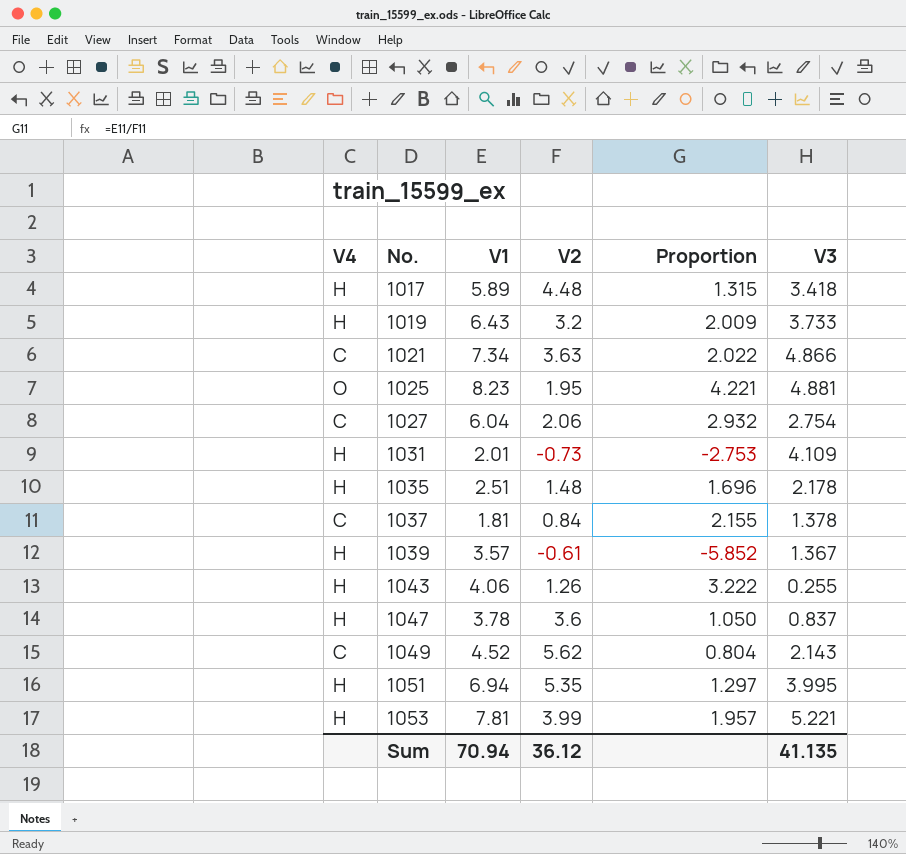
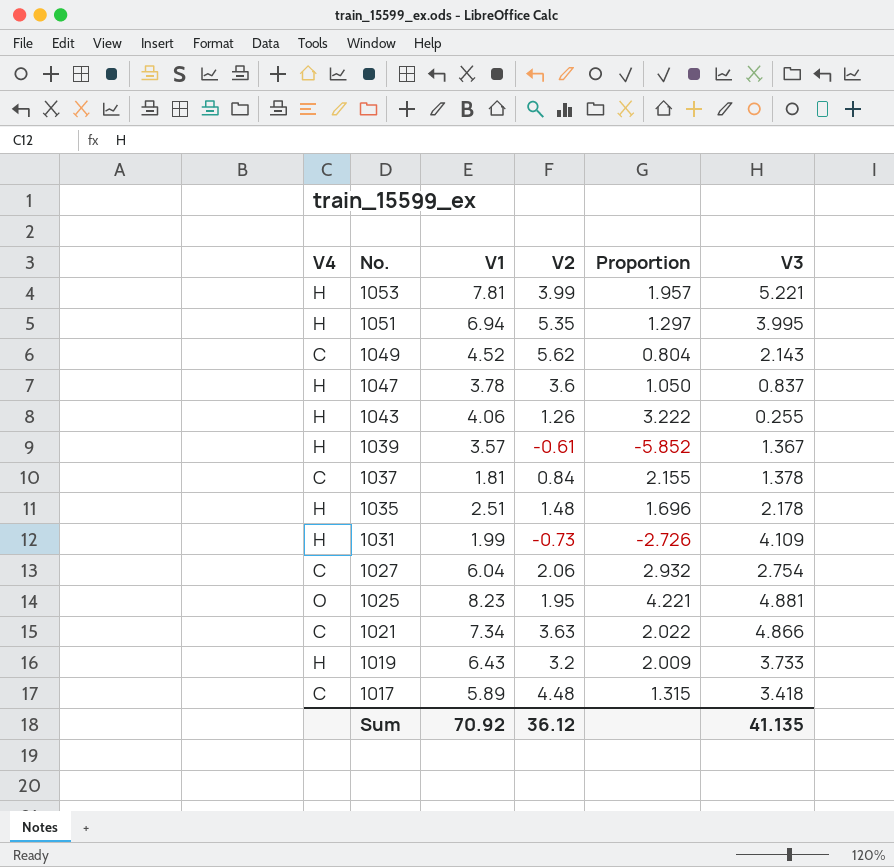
row order: No. ascending -> No. descending
1031 | V1: 2.01 -> 1.99
1031 | Proportion: -2.753 -> -2.726
1017 | V4: H -> C
Sum | V1: 70.94 -> 70.92

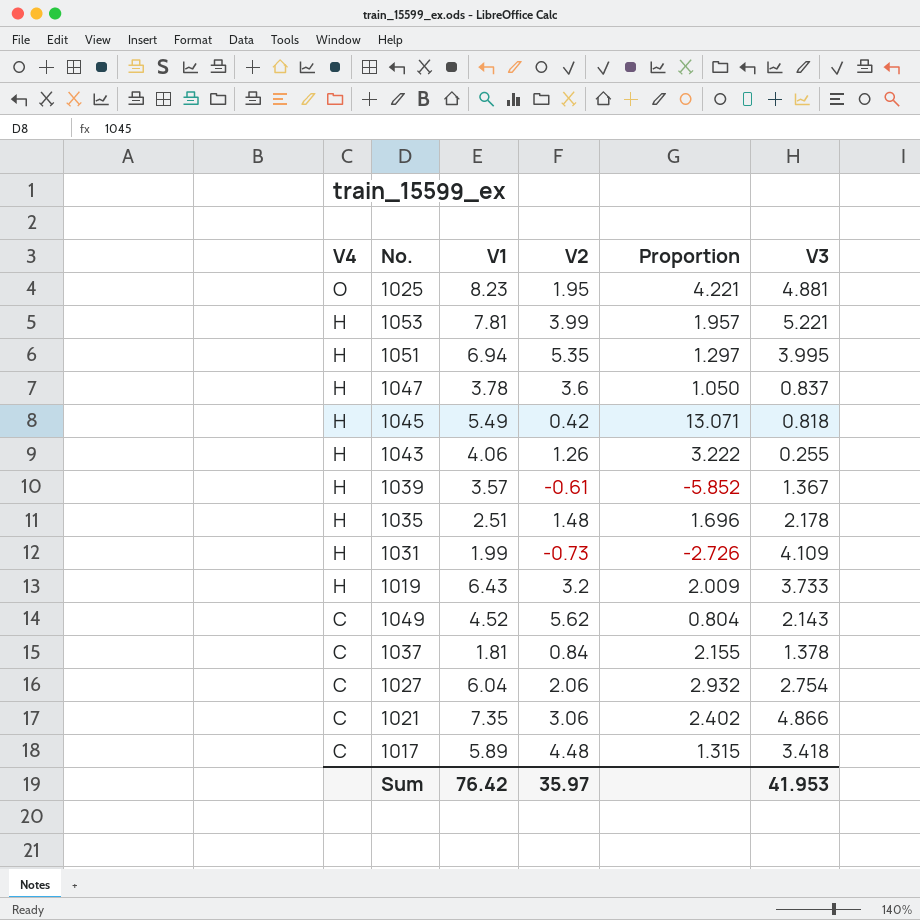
row order: No. descending -> V4 descending
row 1045: none -> H | 5.49 | 0.42 | 13.071 | 0.818
1021 | V1: 7.34 -> 7.35
1021 | V2: 3.63 -> 3.06
1021 | Proportion: 2.022 -> 2.402
Sum | V1: 70.92 -> 76.42
Sum | V2: 36.12 -> 35.97
Sum | V3: 41.135 -> 41.953

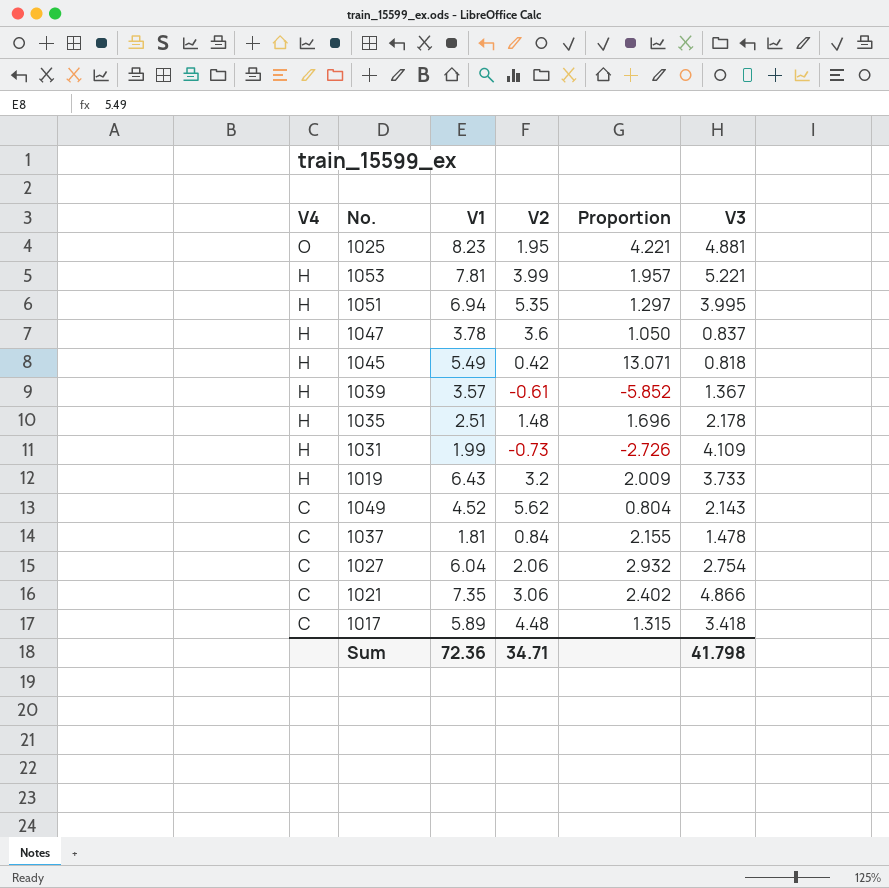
row 1043: H | 4.06 | 1.26 | 3.222 | 0.255 -> none
1037 | V3: 1.378 -> 1.478
Sum | V1: 76.42 -> 72.36
Sum | V2: 35.97 -> 34.71
Sum | V3: 41.953 -> 41.798

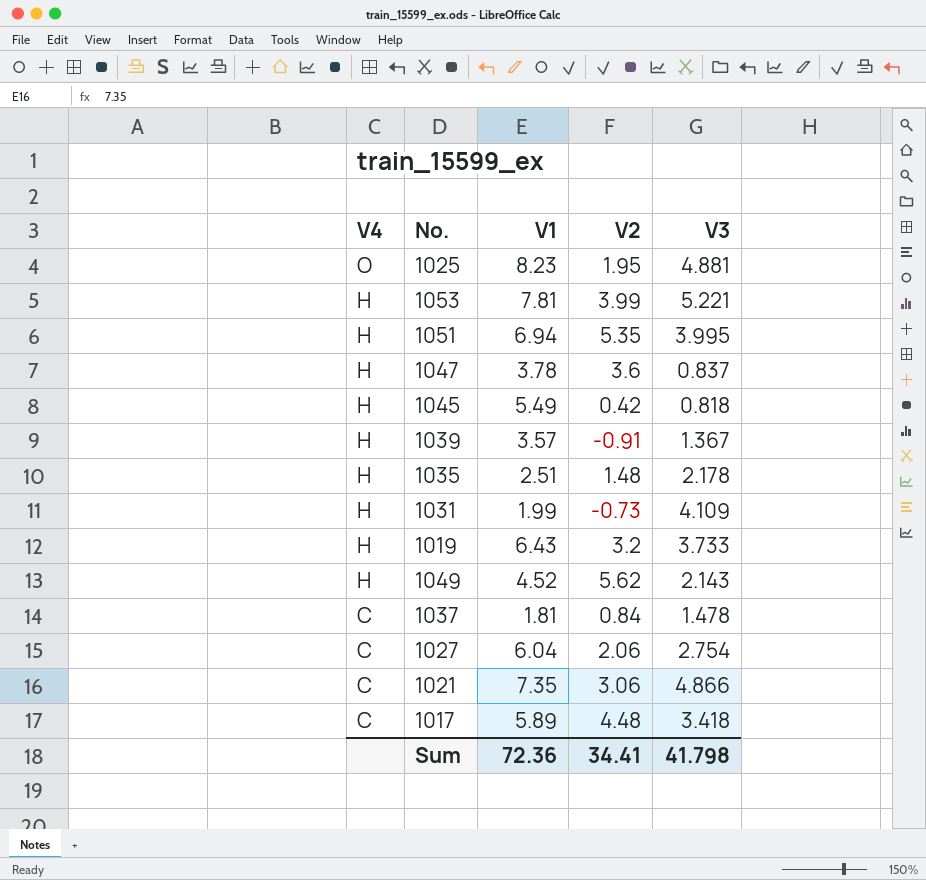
column Proportion | formula: [V1] / [V2] -> none
1039 | V2: -0.61 -> -0.91
1049 | V4: C -> H
Sum | V2: 34.71 -> 34.41

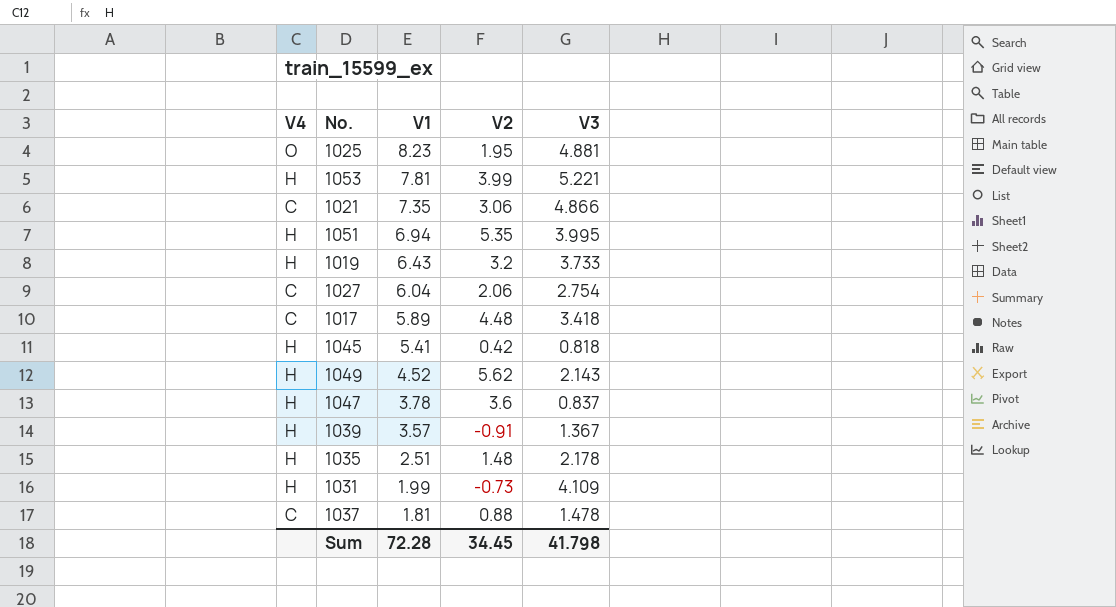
row order: V4 descending -> V1 descending
1045 | V1: 5.49 -> 5.41
1037 | V2: 0.84 -> 0.88
Sum | V1: 72.36 -> 72.28
Sum | V2: 34.41 -> 34.45

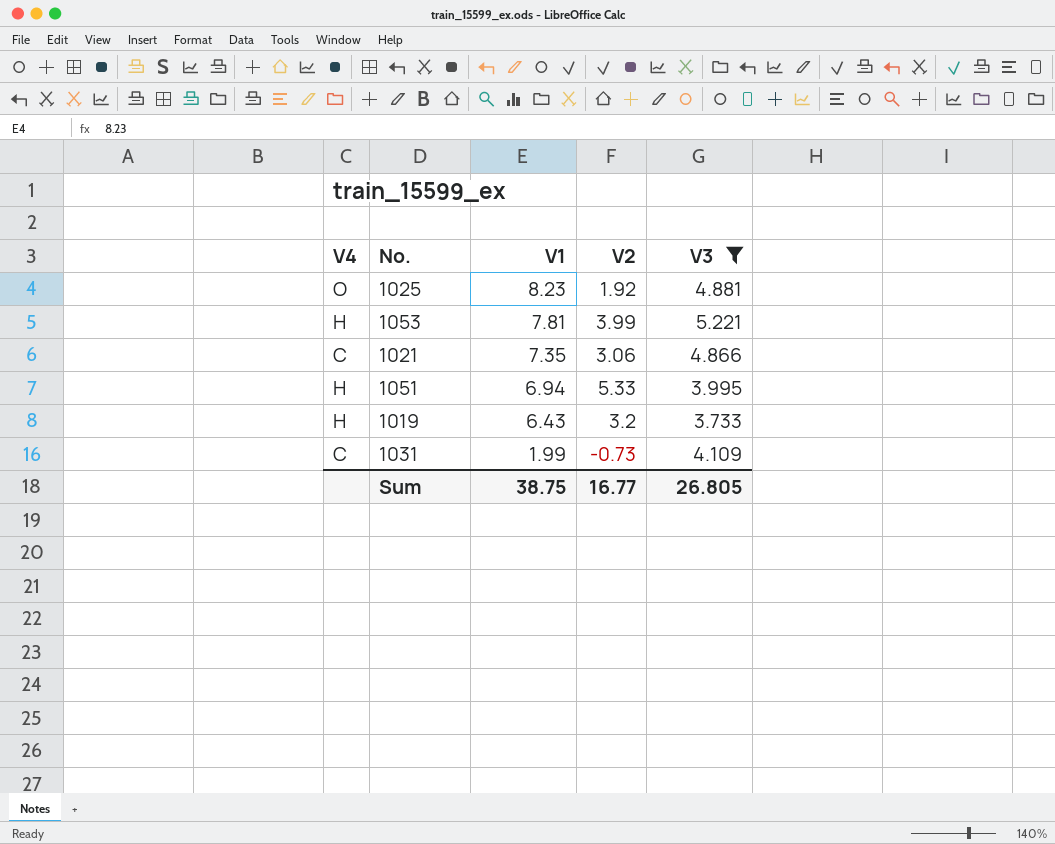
filter: none -> V3 >= 3.733
1025 | V2: 1.95 -> 1.92
1051 | V2: 5.35 -> 5.33
1031 | V4: H -> C
Sum | V1: 72.28 -> 38.75
Sum | V2: 34.45 -> 16.77
Sum | V3: 41.798 -> 26.805

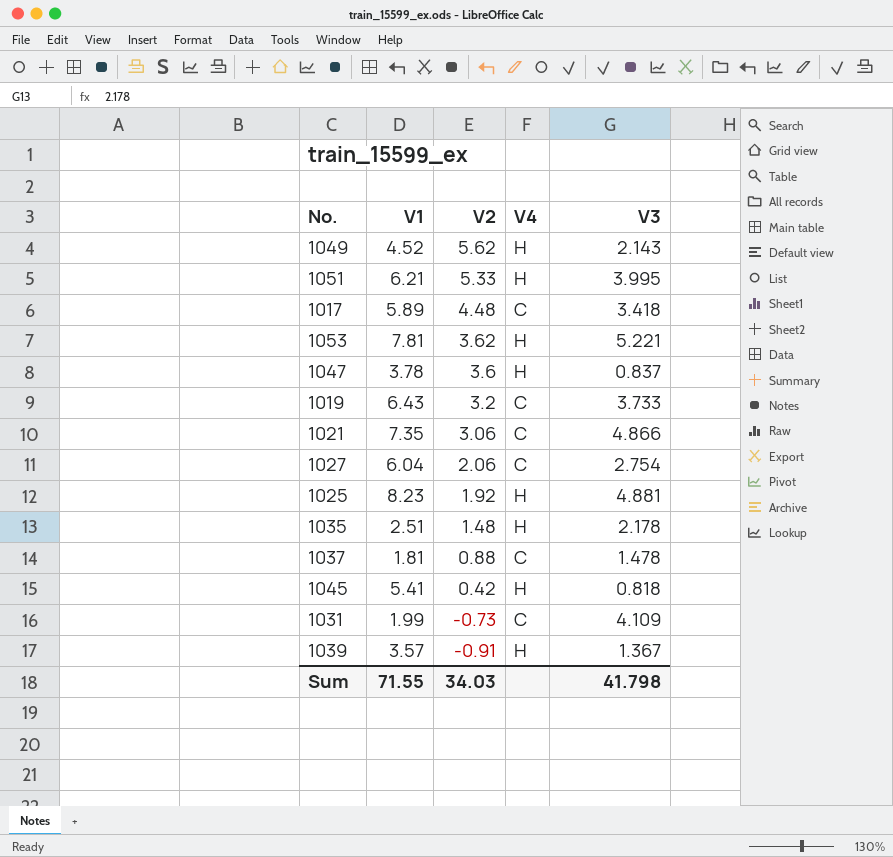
filter: V3 >= 3.733 -> none
row order: V1 descending -> V2 descending
column V4 | position: 1 -> 4
1051 | V1: 6.94 -> 6.21
1053 | V2: 3.99 -> 3.62
1019 | V4: H -> C
1025 | V4: O -> H
Sum | V1: 38.75 -> 71.55
Sum | V2: 16.77 -> 34.03
Sum | V3: 26.805 -> 41.798

